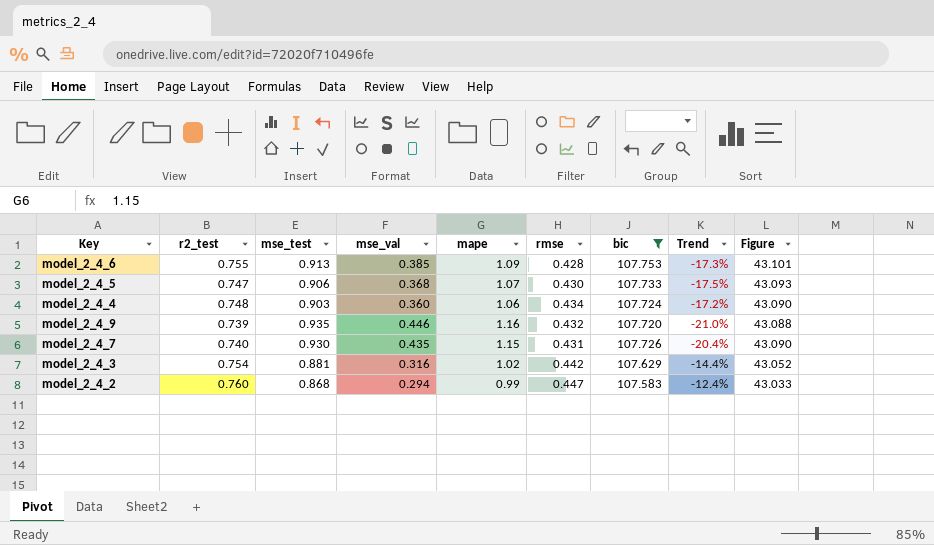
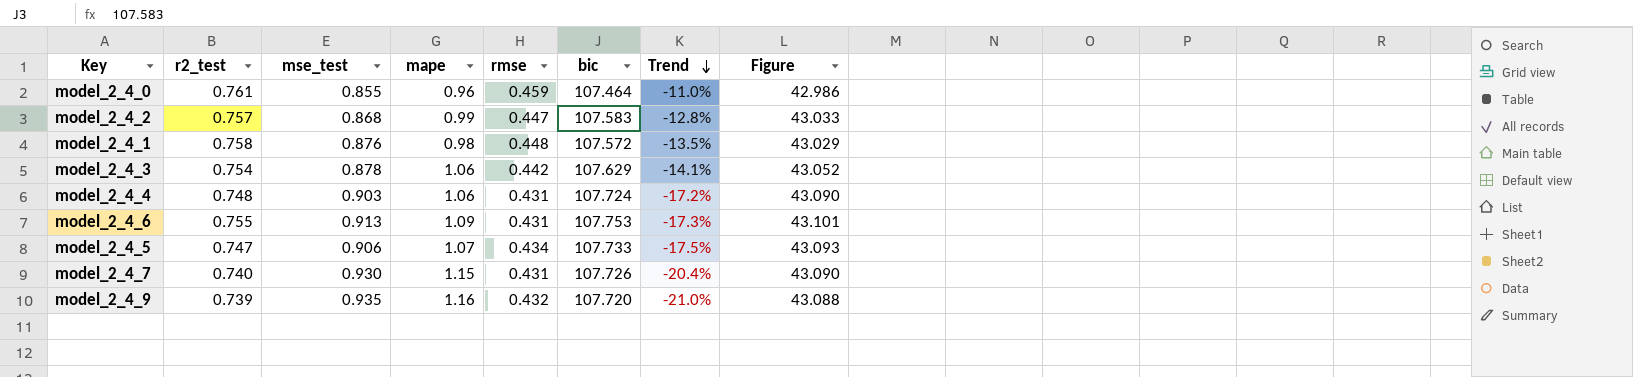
filter: bic >= 107.583 -> none
row order: none -> Trend descending
column mse_val | position: 4 -> none
model_2_4_2 | r2_test: 0.760 -> 0.757
model_2_4_2 | Trend: -12.4% -> -12.8%
model_2_4_3 | mse_test: 0.881 -> 0.878
model_2_4_3 | mape: 1.02 -> 1.06
model_2_4_3 | Trend: -14.4% -> -14.1%
model_2_4_4 | rmse: 0.434 -> 0.431
model_2_4_6 | rmse: 0.428 -> 0.431
model_2_4_5 | rmse: 0.430 -> 0.434

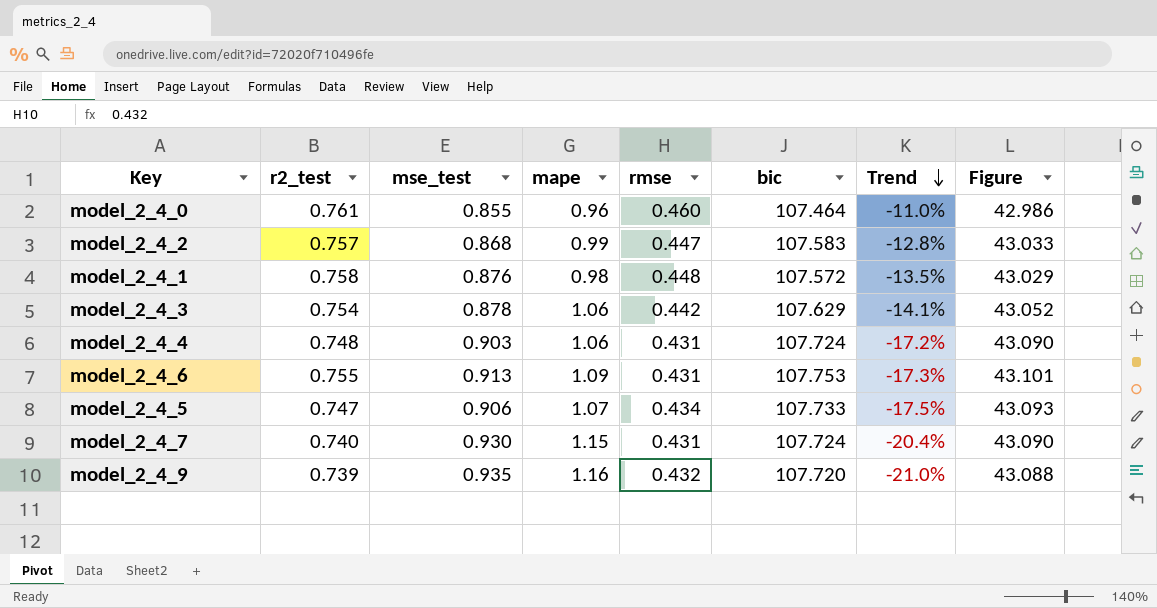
model_2_4_0 | rmse: 0.459 -> 0.460
model_2_4_7 | bic: 107.726 -> 107.724

